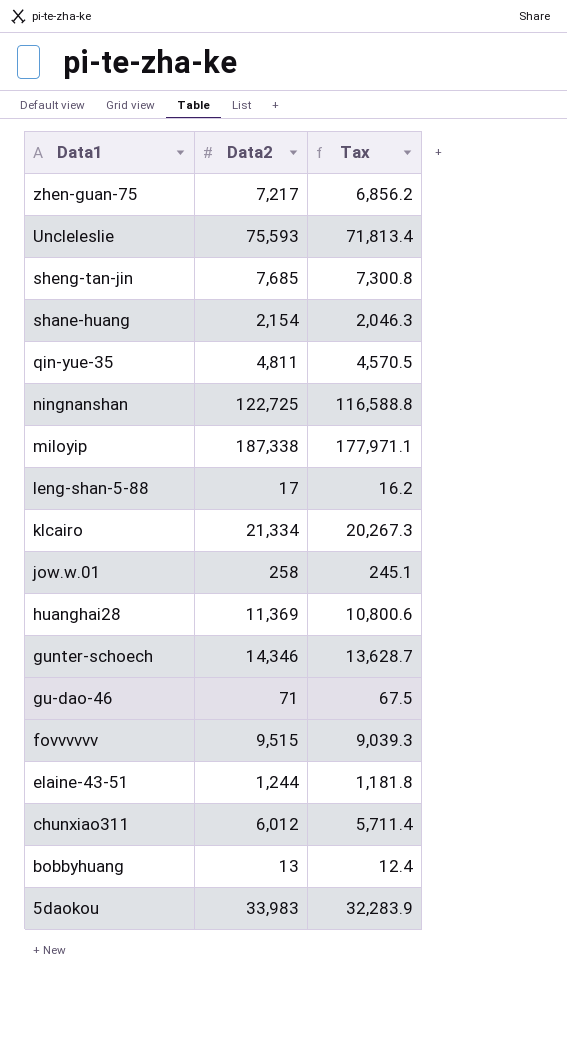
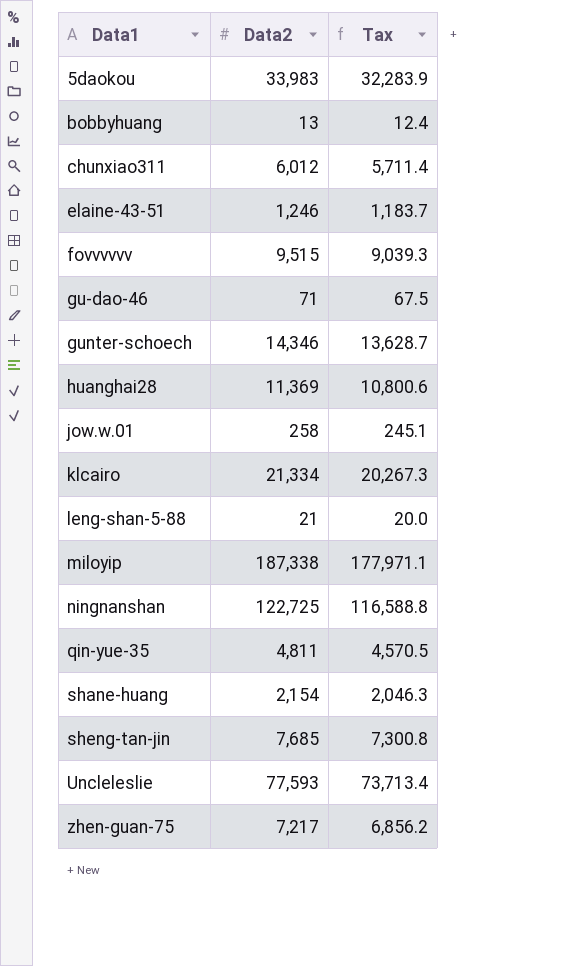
row order: Data1 descending -> Data1 ascending
elaine-43-51 | Data2: 1,244 -> 1,246
elaine-43-51 | Tax: 1,181.8 -> 1,183.7
leng-shan-5-88 | Data2: 17 -> 21
leng-shan-5-88 | Tax: 16.2 -> 20.0
Uncleleslie | Data2: 75,593 -> 77,593
Uncleleslie | Tax: 71,813.4 -> 73,713.4

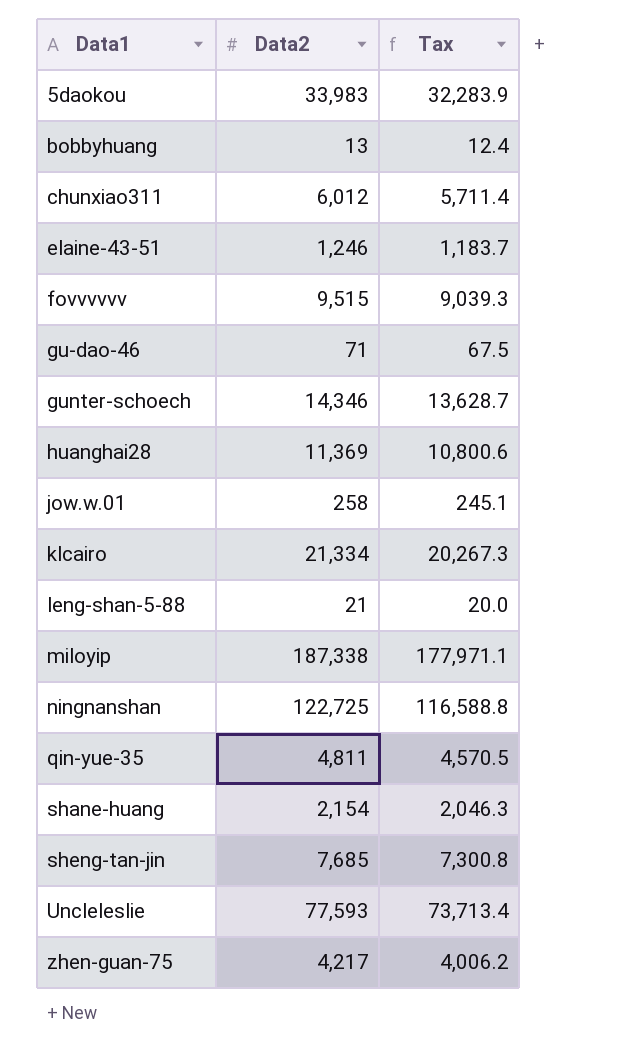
zhen-guan-75 | Data2: 7,217 -> 4,217
zhen-guan-75 | Tax: 6,856.2 -> 4,006.2

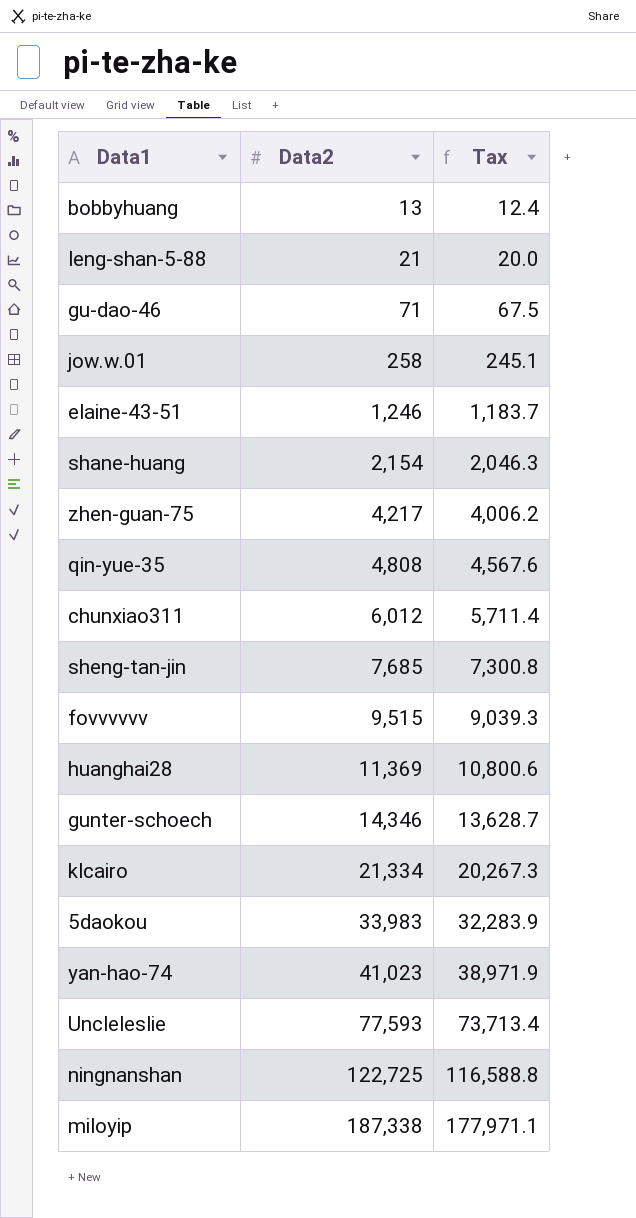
row order: Data1 ascending -> Data2 ascending
qin-yue-35 | Data2: 4,811 -> 4,808
qin-yue-35 | Tax: 4,570.5 -> 4,567.6
row yan-hao-74: none -> 41,023 | 38,971.9

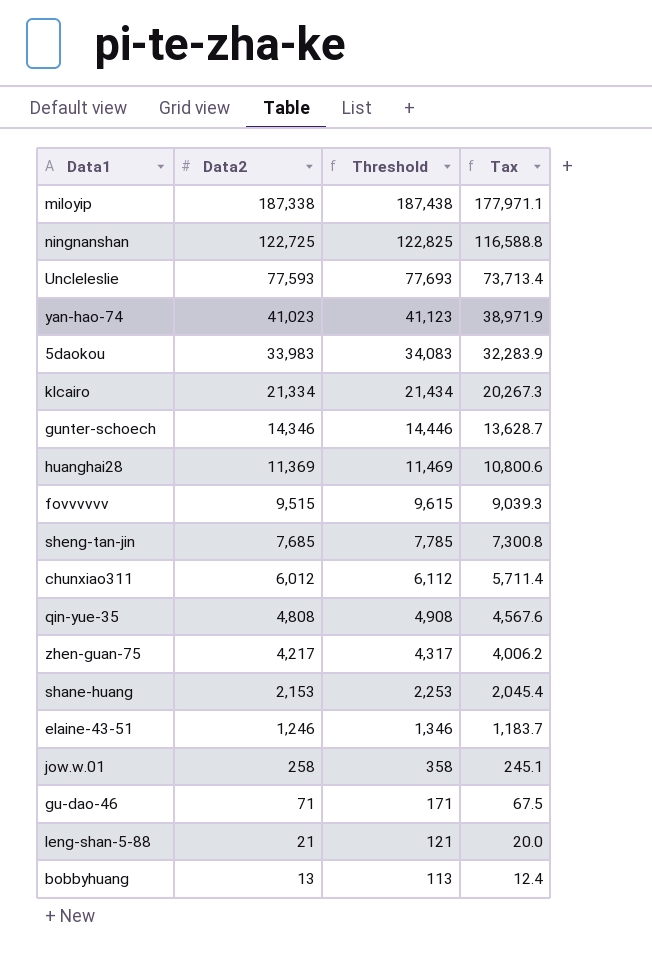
row order: Data2 ascending -> Data2 descending
column Threshold | formula: none -> [Data2] + 100
shane-huang | Data2: 2,154 -> 2,153
shane-huang | Tax: 2,046.3 -> 2,045.4

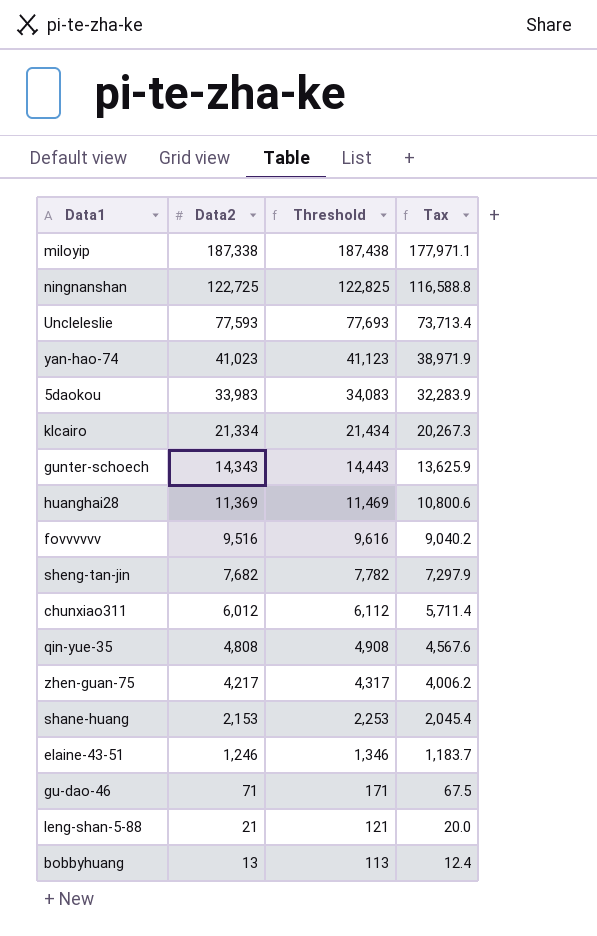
row jow.w.01: 258 | 358 | 245.1 -> none
gunter-schoech | Data2: 14,346 -> 14,343
gunter-schoech | Threshold: 14,446 -> 14,443
gunter-schoech | Tax: 13,628.7 -> 13,625.9
fovvvvvv | Data2: 9,515 -> 9,516
fovvvvvv | Threshold: 9,615 -> 9,616
fovvvvvv | Tax: 9,039.3 -> 9,040.2
sheng-tan-jin | Data2: 7,685 -> 7,682
sheng-tan-jin | Threshold: 7,785 -> 7,782
sheng-tan-jin | Tax: 7,300.8 -> 7,297.9

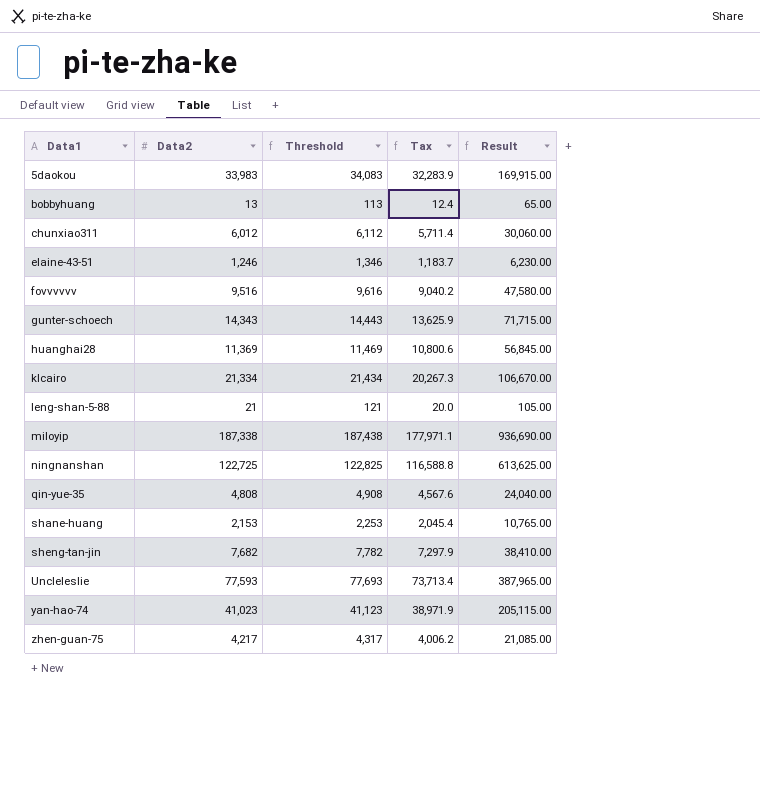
row order: Data2 descending -> Data1 ascending
column Result | formula: none -> [Data2] * 5
row gu-dao-46: 71 | 171 | 67.5 -> none

